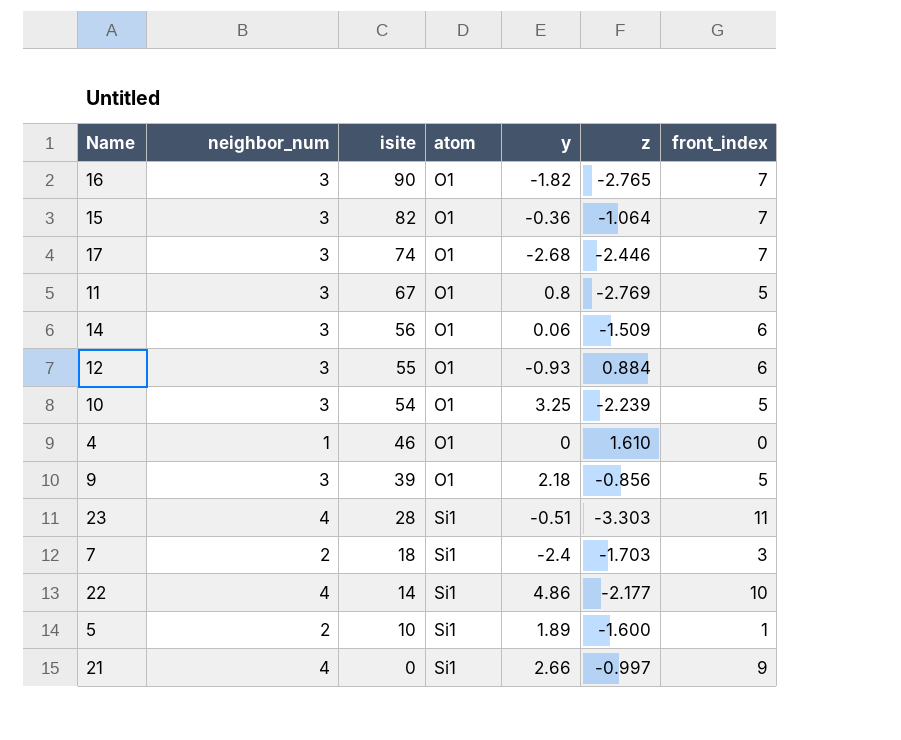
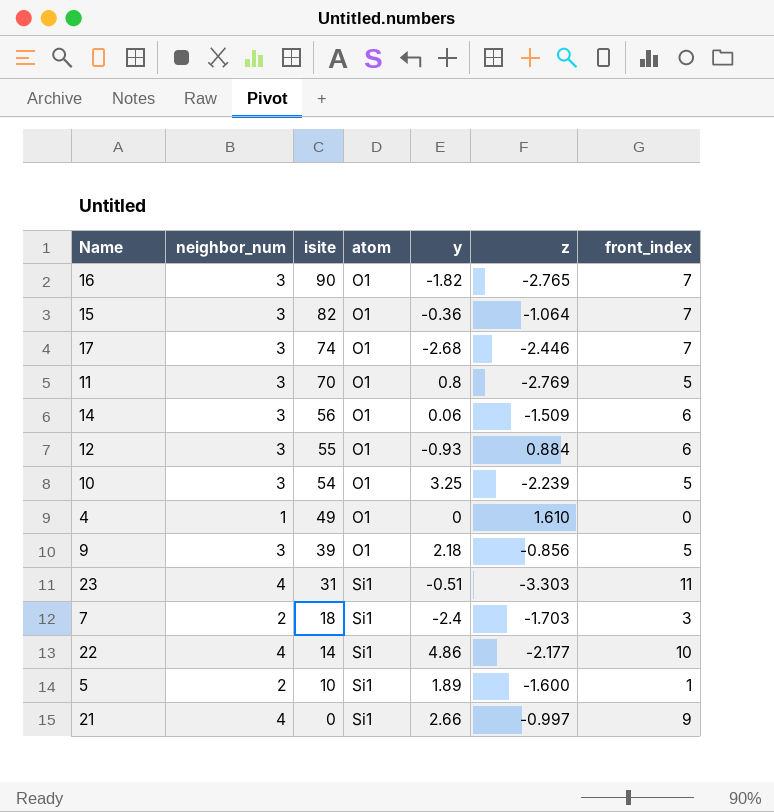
11 | isite: 67 -> 70
4 | isite: 46 -> 49
23 | isite: 28 -> 31

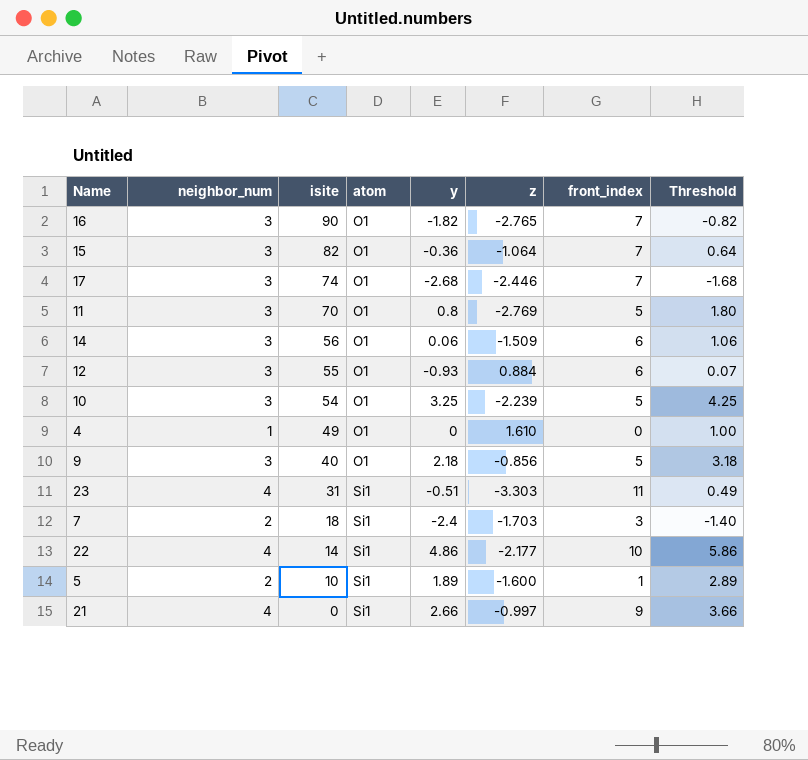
column Threshold | formula: none -> [y] + 1
9 | isite: 39 -> 40

